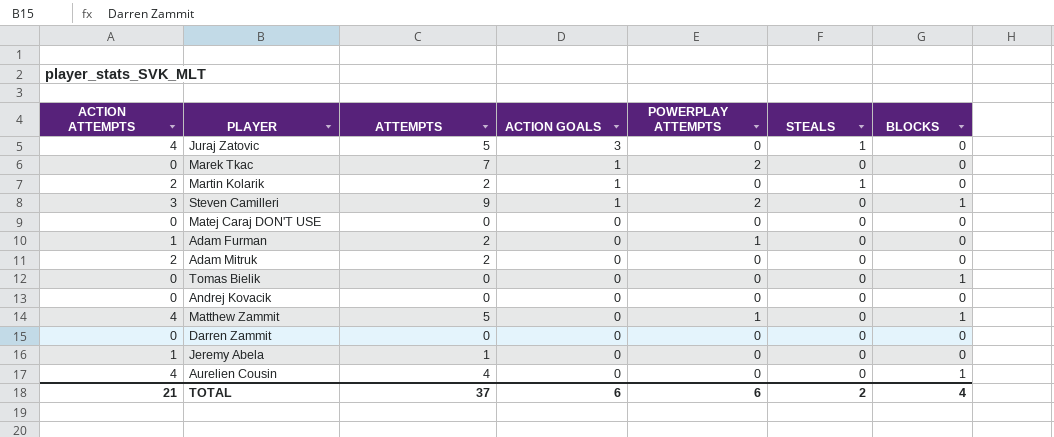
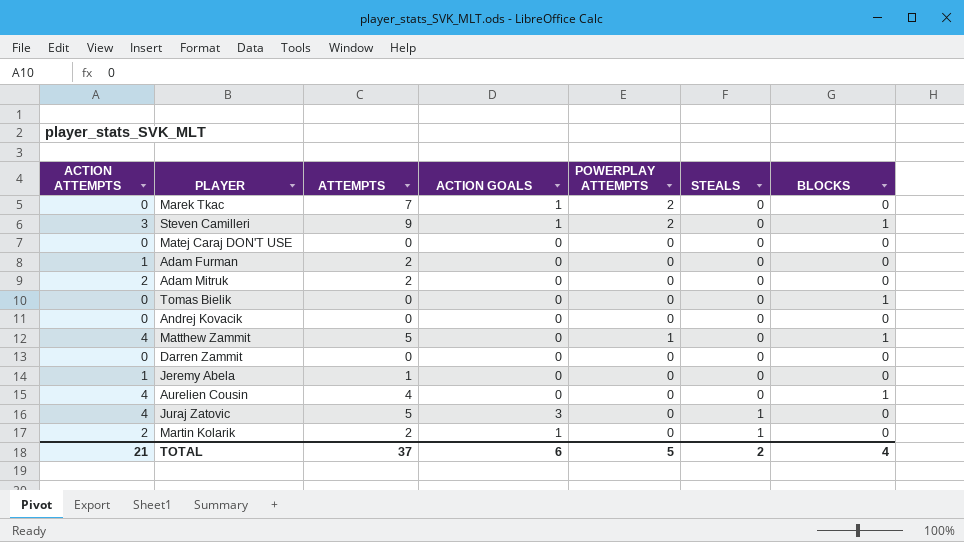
row order: ACTION GOALS descending -> STEALS ascending
Adam Furman | POWERPLAY ATTEMPTS: 1 -> 0
TOTAL | POWERPLAY ATTEMPTS: 6 -> 5

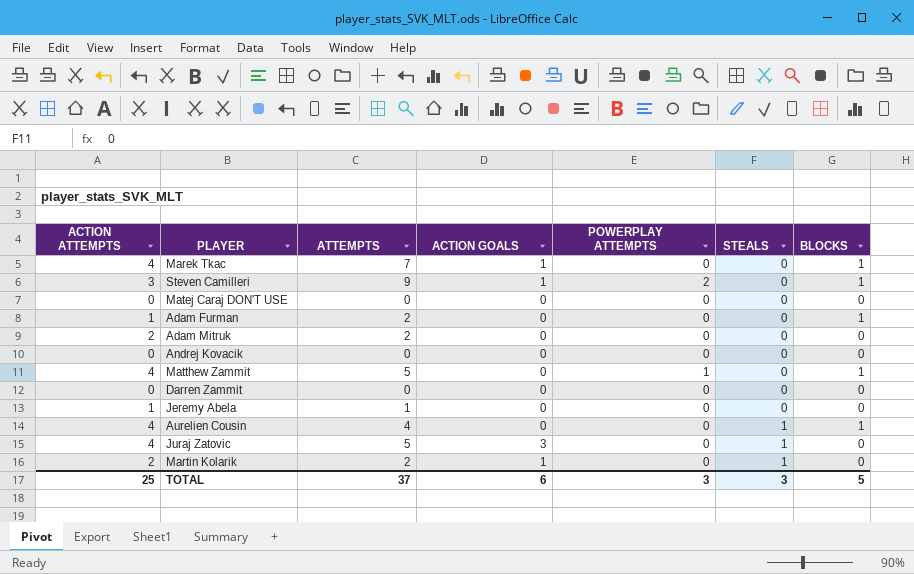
row Tomas Bielik: 0 | 0 | 0 | 0 | 0 | 1 -> none
Marek Tkac | ACTION ATTEMPTS: 0 -> 4
Marek Tkac | POWERPLAY ATTEMPTS: 2 -> 0
Marek Tkac | BLOCKS: 0 -> 1
Adam Furman | BLOCKS: 0 -> 1
Aurelien Cousin | STEALS: 0 -> 1
TOTAL | ACTION ATTEMPTS: 21 -> 25
TOTAL | POWERPLAY ATTEMPTS: 5 -> 3
TOTAL | STEALS: 2 -> 3
TOTAL | BLOCKS: 4 -> 5

